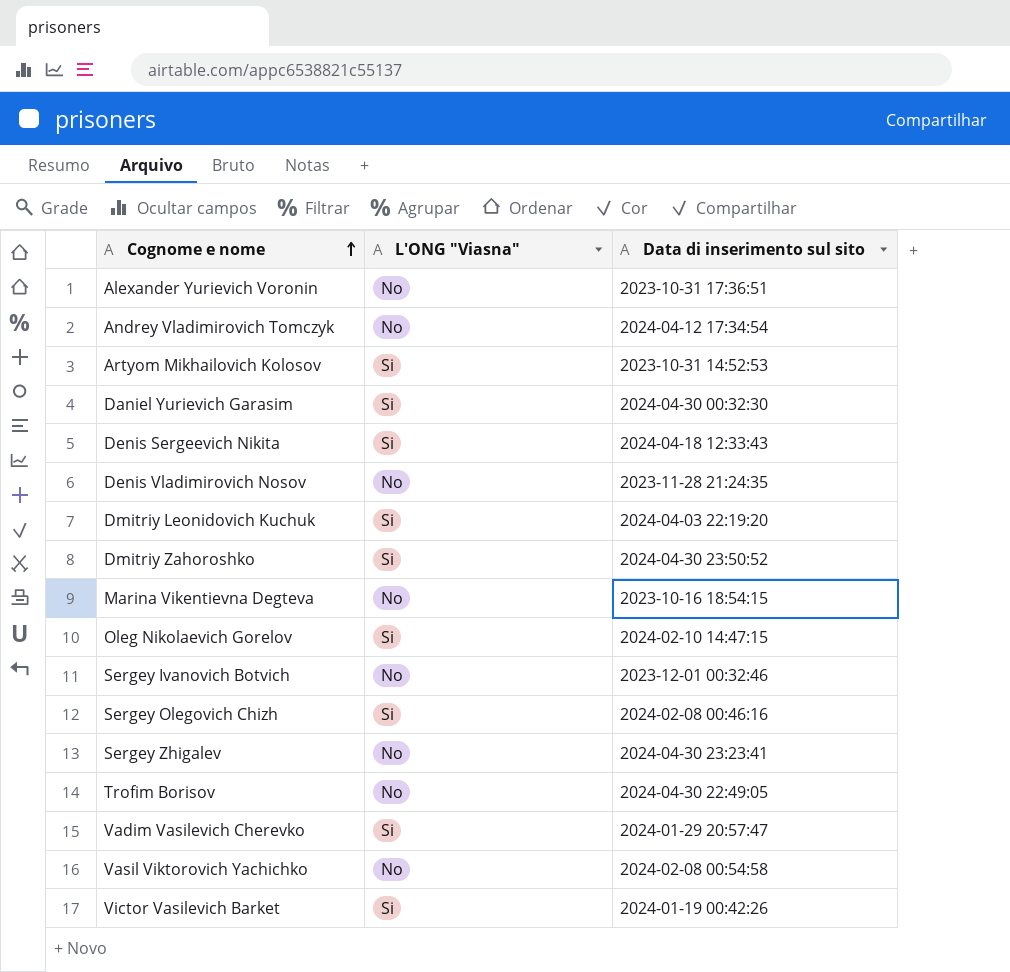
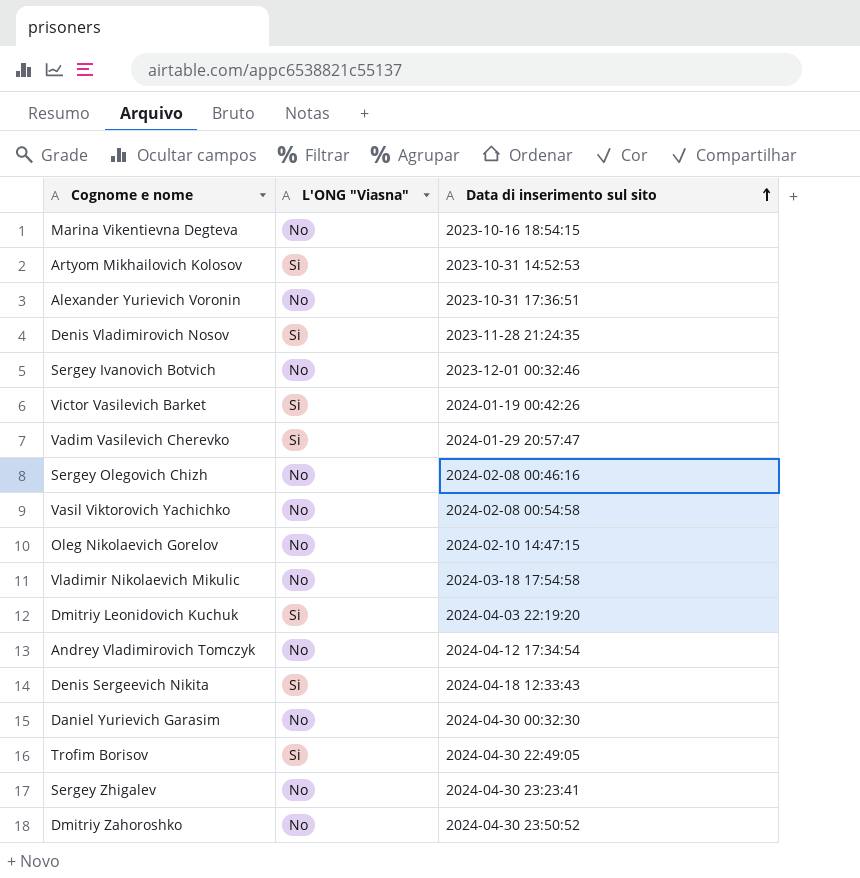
row order: Cognome e nome ascending -> Data di inserimento sul sito ascending
Denis Vladimirovich Nosov | L'ONG "Viasna": No -> Si
Sergey Olegovich Chizh | L'ONG "Viasna": Si -> No
Oleg Nikolaevich Gorelov | L'ONG "Viasna": Si -> No
row Vladimir Nikolaevich Mikulic: none -> No | 2024-03-18 17:54:58
Daniel Yurievich Garasim | L'ONG "Viasna": Si -> No
Trofim Borisov | L'ONG "Viasna": No -> Si
Dmitriy Zahoroshko | L'ONG "Viasna": Si -> No

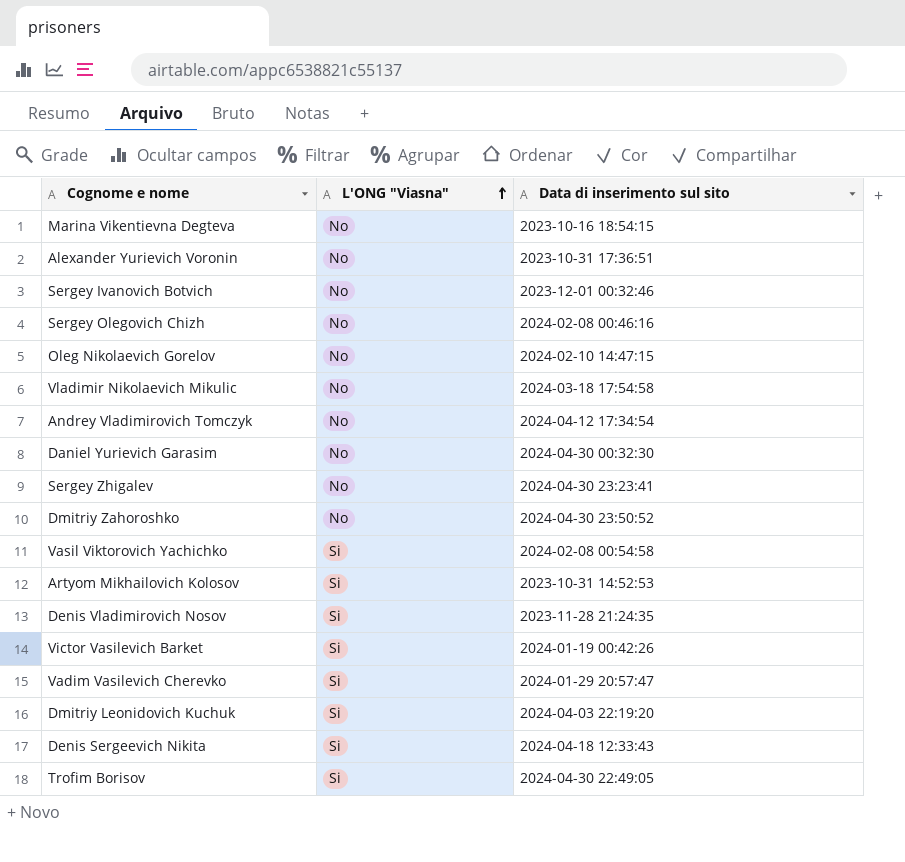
row order: Data di inserimento sul sito ascending -> L'ONG "Viasna" ascending
Vasil Viktorovich Yachichko | L'ONG "Viasna": No -> Si

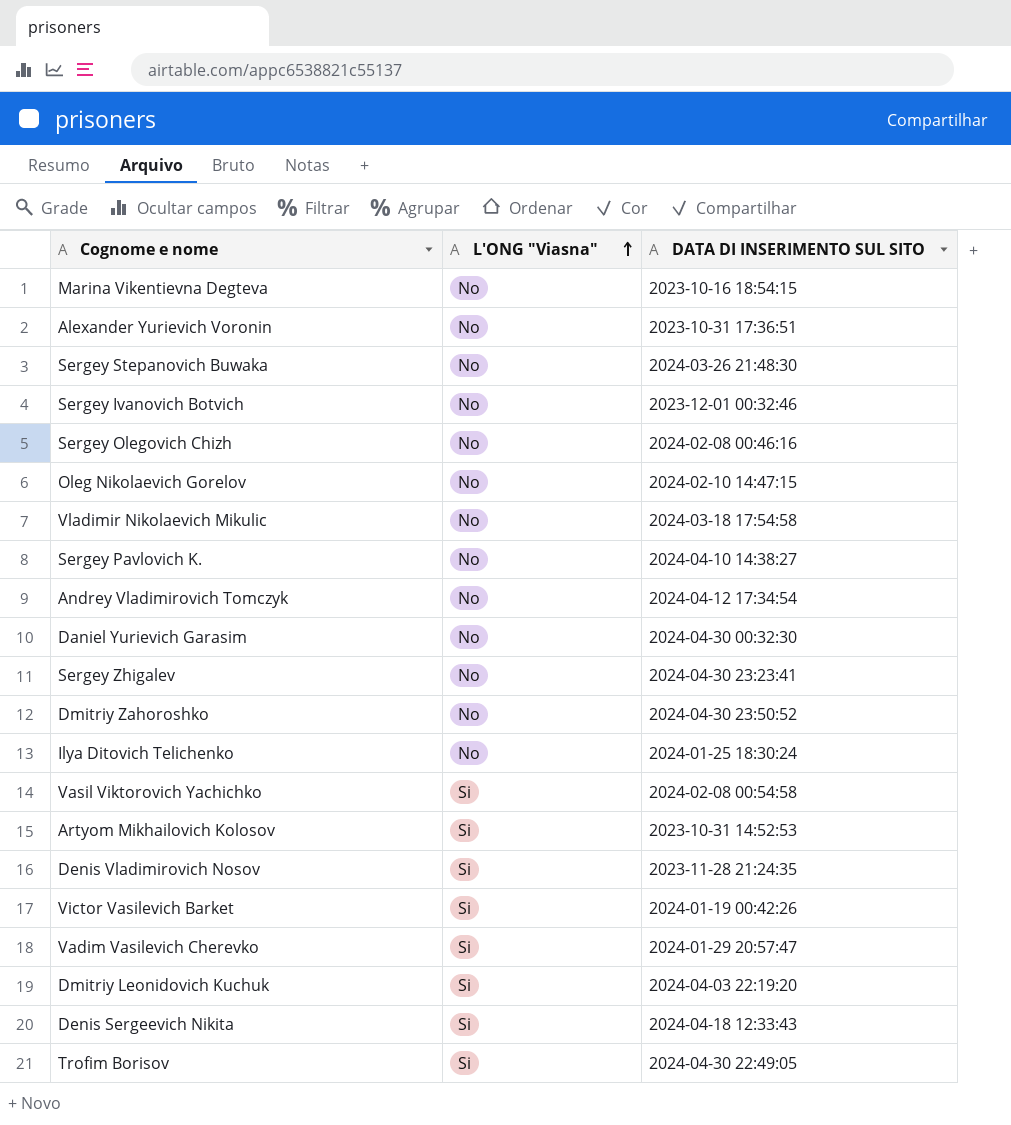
column name: Data di inserimento sul sito -> DATA DI INSERIMENTO SUL SITO
row Sergey Stepanovich Buwaka: none -> No | 2024-03-26 21:48:30
row Sergey Pavlovich K.: none -> No | 2024-04-10 14:38:27
row Ilya Ditovich Telichenko: none -> No | 2024-01-25 18:30:24

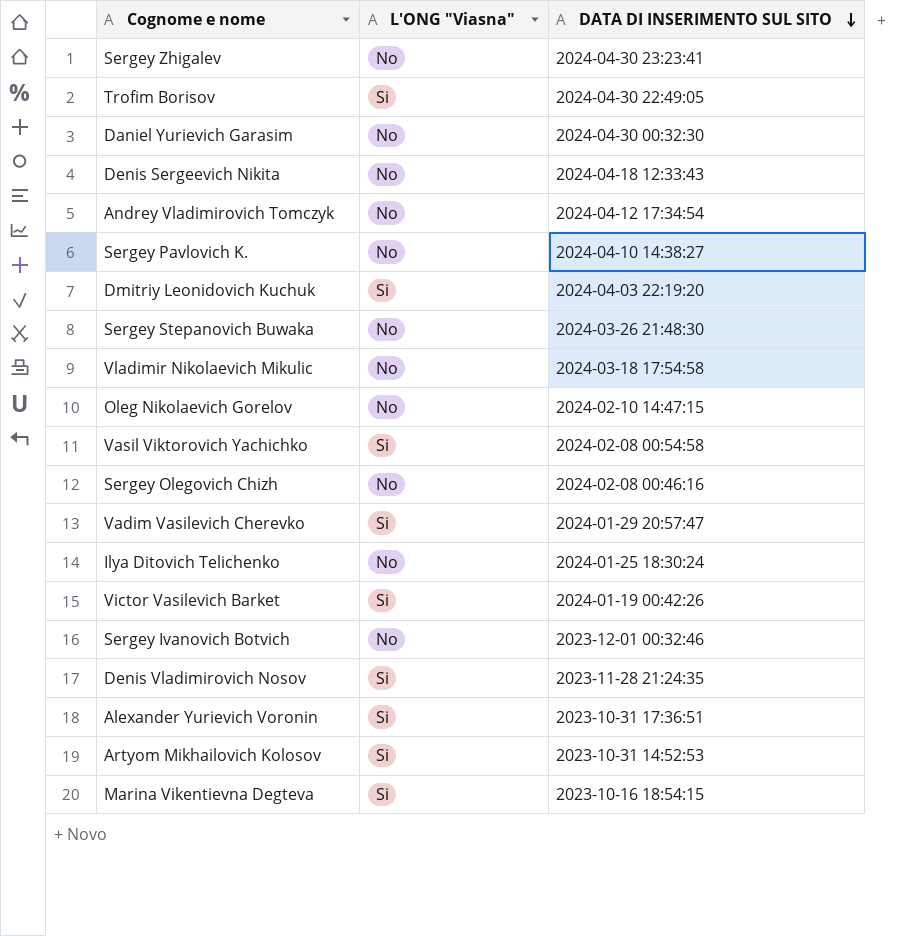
row order: L'ONG "Viasna" ascending -> DATA DI INSERIMENTO SUL SITO descending
row Dmitriy Zahoroshko: No | 2024-04-30 23:50:52 -> none
Denis Sergeevich Nikita | L'ONG "Viasna": Si -> No
Alexander Yurievich Voronin | L'ONG "Viasna": No -> Si
Marina Vikentievna Degteva | L'ONG "Viasna": No -> Si

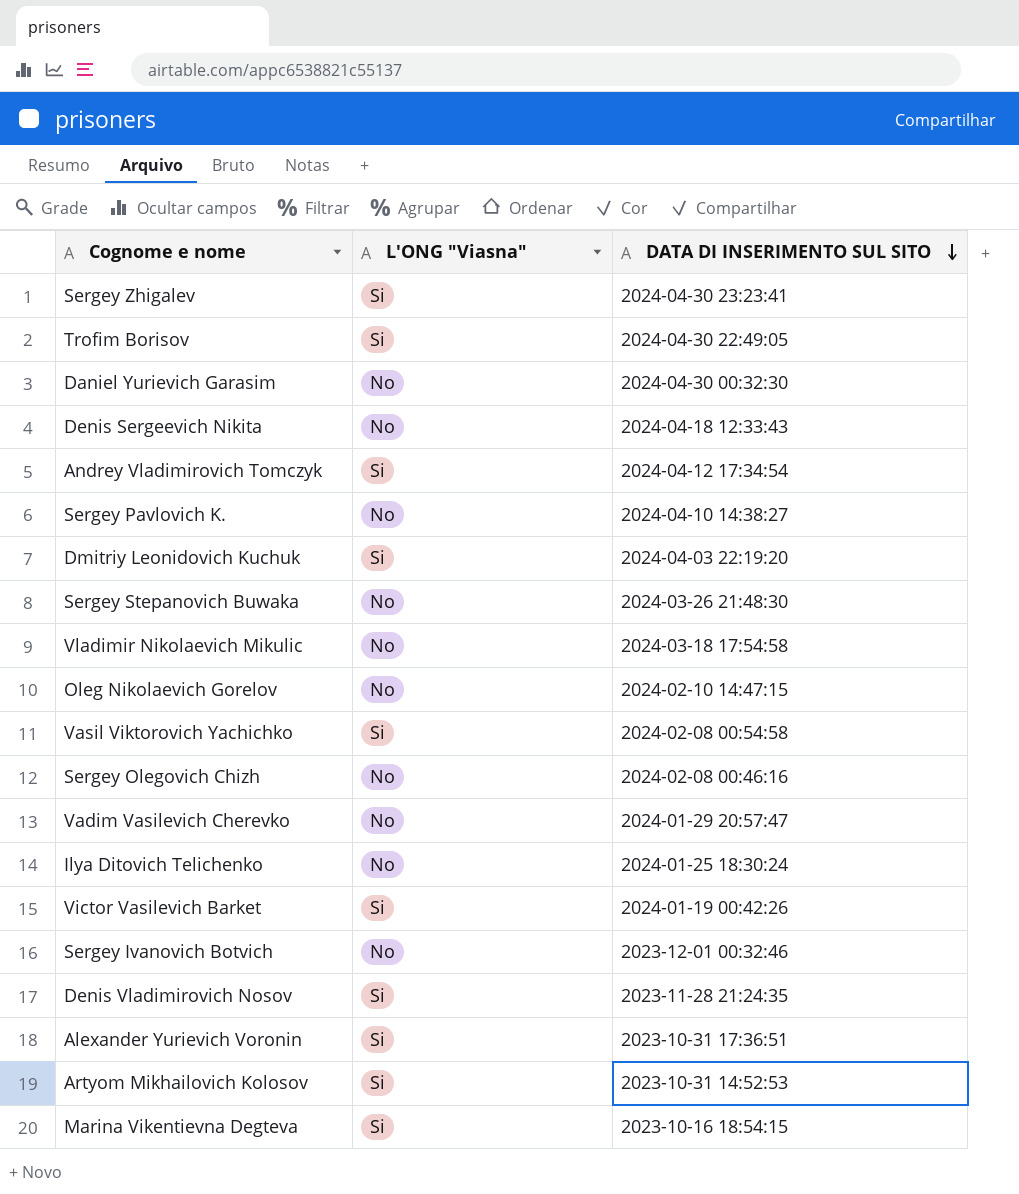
Sergey Zhigalev | L'ONG "Viasna": No -> Si
Andrey Vladimirovich Tomczyk | L'ONG "Viasna": No -> Si
Vadim Vasilevich Cherevko | L'ONG "Viasna": Si -> No

